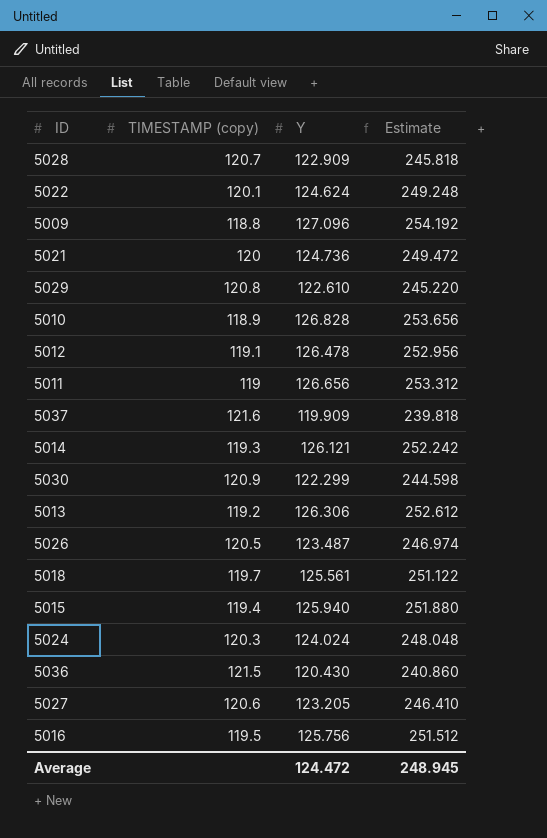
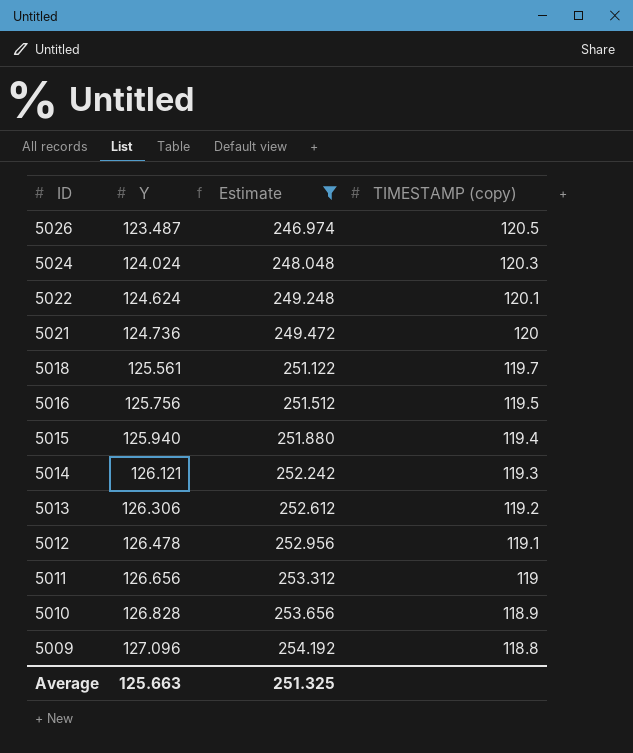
filter: none -> Estimate >= 246.974
row order: none -> ID descending
column TIMESTAMP (copy) | position: 2 -> 4
Average | Y: 124.472 -> 125.663
Average | Estimate: 248.945 -> 251.325

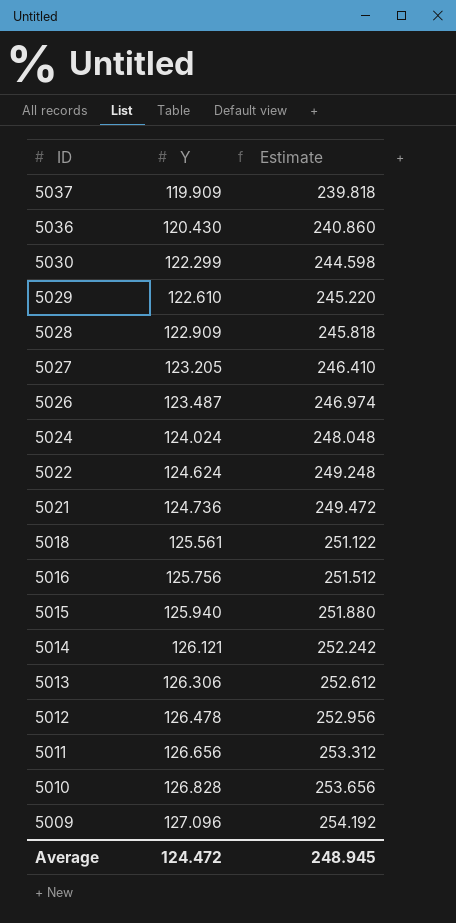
filter: Estimate >= 246.974 -> none
column TIMESTAMP (copy) | position: 4 -> none
Average | Y: 125.663 -> 124.472
Average | Estimate: 251.325 -> 248.945

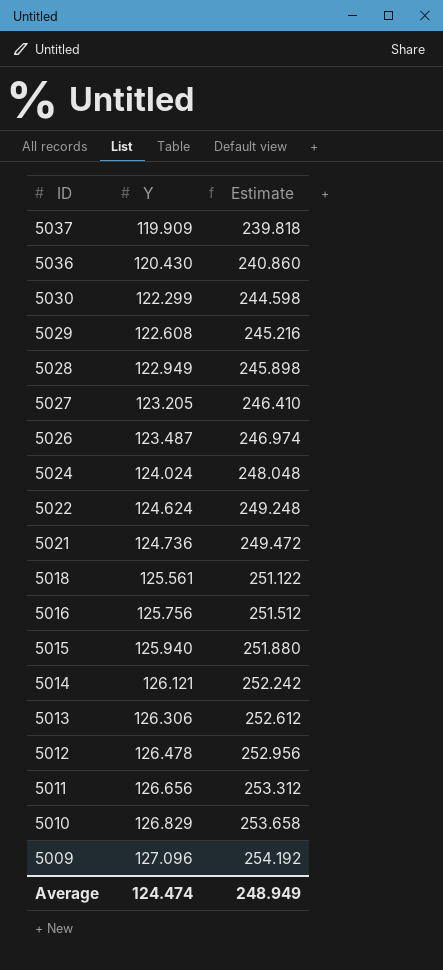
5029 | Y: 122.610 -> 122.608
5029 | Estimate: 245.220 -> 245.216
5028 | Y: 122.909 -> 122.949
5028 | Estimate: 245.818 -> 245.898
5010 | Y: 126.828 -> 126.829
5010 | Estimate: 253.656 -> 253.658
Average | Y: 124.472 -> 124.474
Average | Estimate: 248.945 -> 248.949

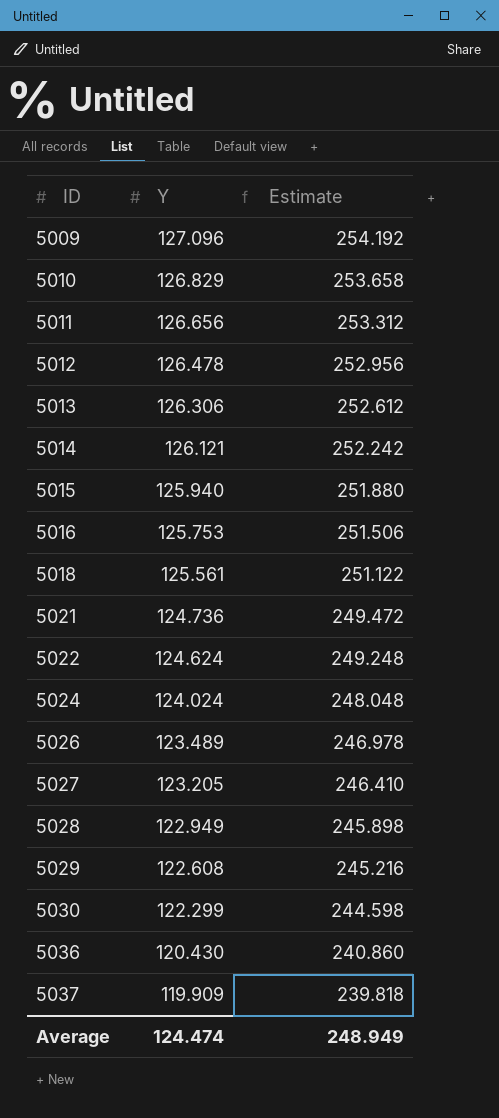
row order: ID descending -> ID ascending
5016 | Y: 125.756 -> 125.753
5016 | Estimate: 251.512 -> 251.506
5026 | Y: 123.487 -> 123.489
5026 | Estimate: 246.974 -> 246.978

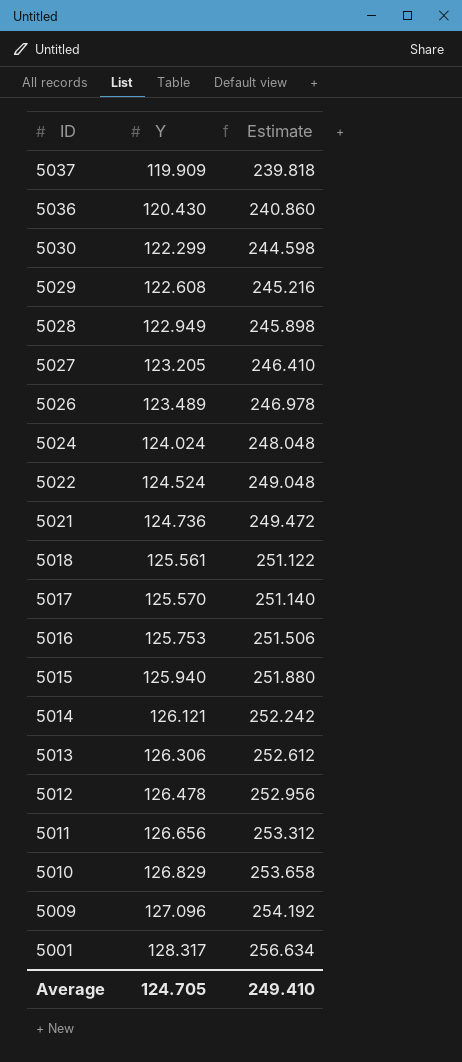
row order: ID ascending -> ID descending
5022 | Y: 124.624 -> 124.524
5022 | Estimate: 249.248 -> 249.048
row 5017: none -> 125.570 | 251.140
row 5001: none -> 128.317 | 256.634
Average | Y: 124.474 -> 124.705
Average | Estimate: 248.949 -> 249.410

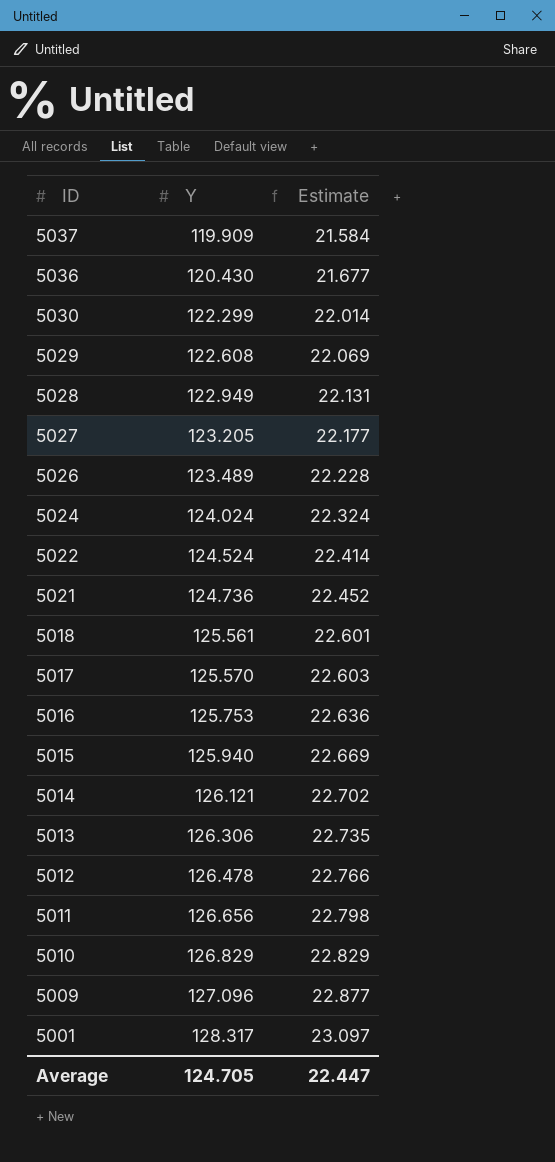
column Estimate | formula: [Y] * 2 -> [Y] * 0.18
Average | Estimate: 249.410 -> 22.447

